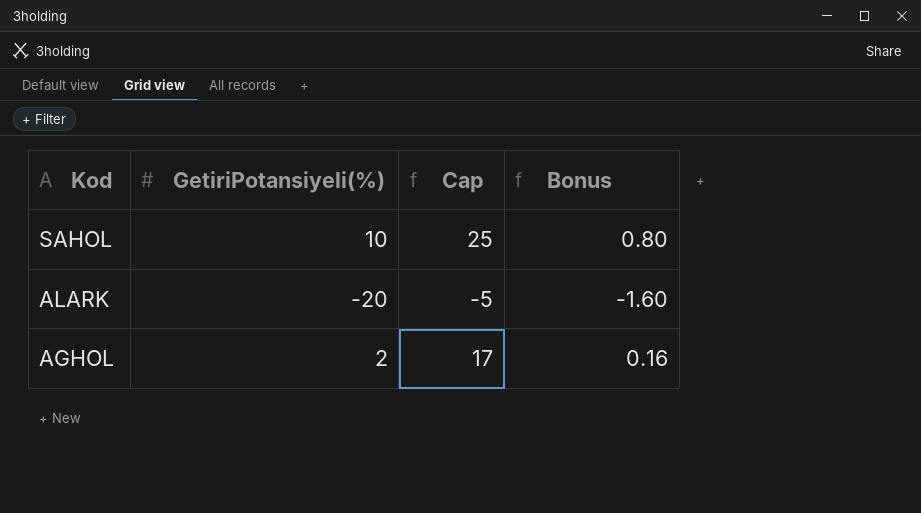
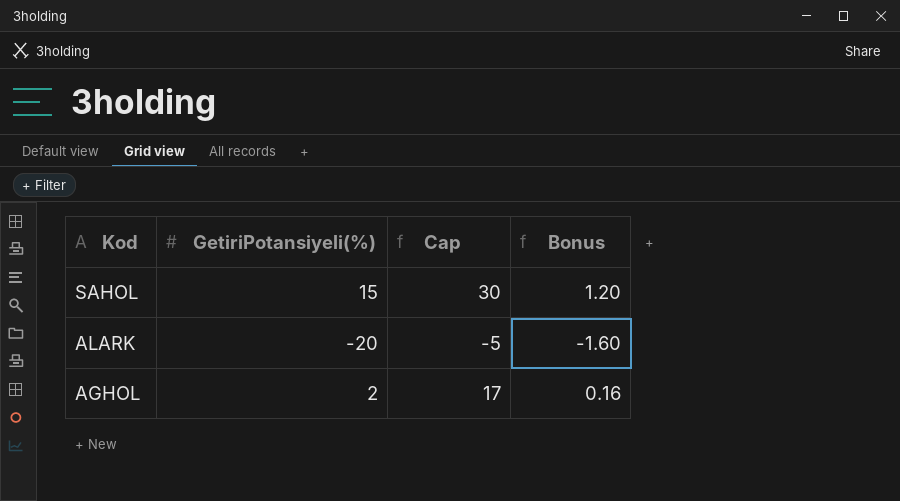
SAHOL | GetiriPotansiyeli(%): 10 -> 15
SAHOL | Cap: 25 -> 30
SAHOL | Bonus: 0.80 -> 1.20

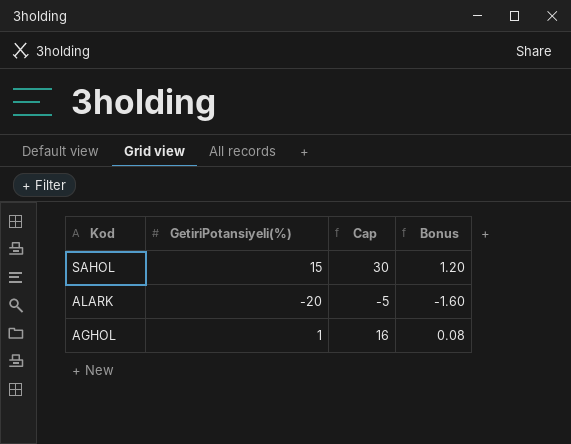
AGHOL | GetiriPotansiyeli(%): 2 -> 1
AGHOL | Cap: 17 -> 16
AGHOL | Bonus: 0.16 -> 0.08

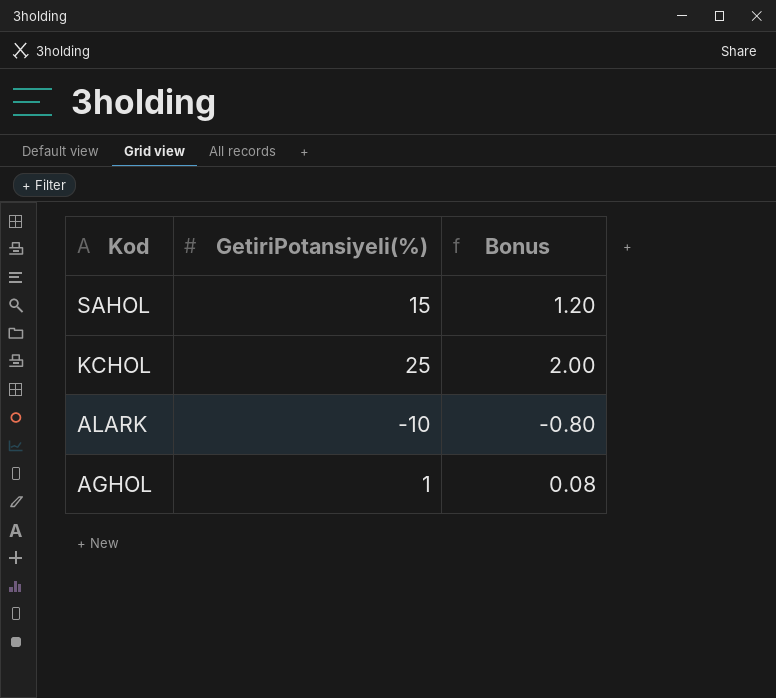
column Cap | formula: [GetiriPotansiyeli(%)] + 15 -> none
row KCHOL: none -> 25 | 2.00
ALARK | GetiriPotansiyeli(%): -20 -> -10
ALARK | Bonus: -1.60 -> -0.80

